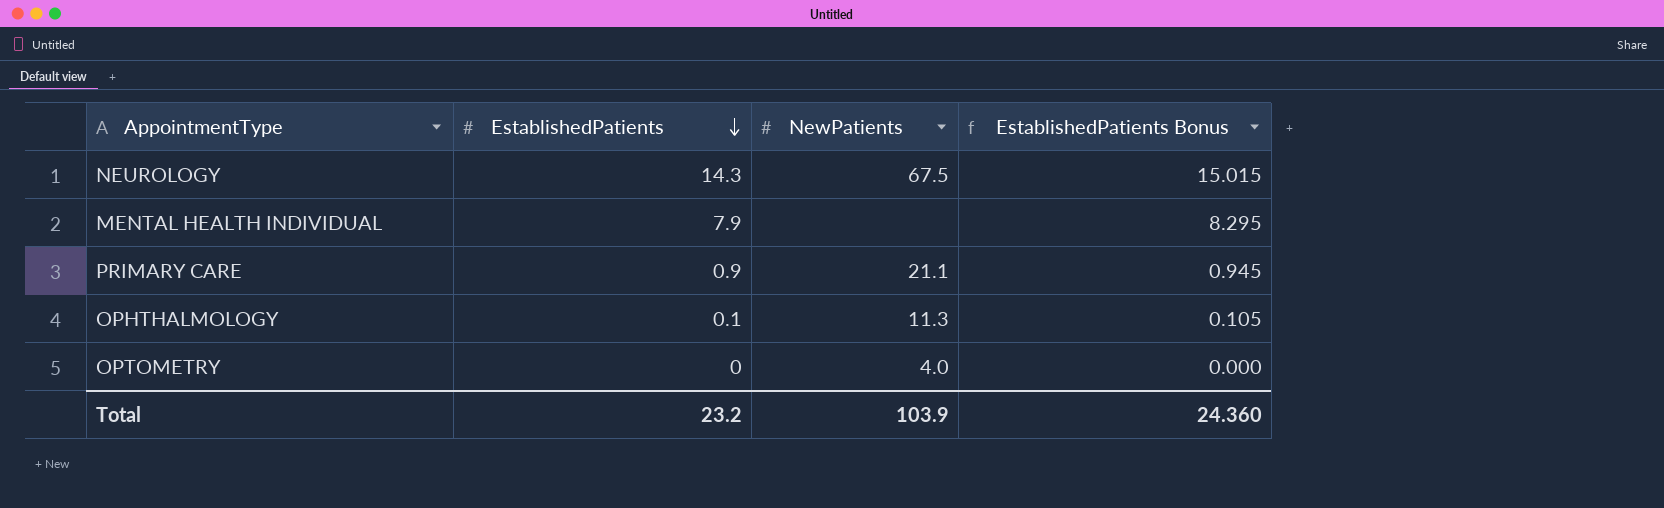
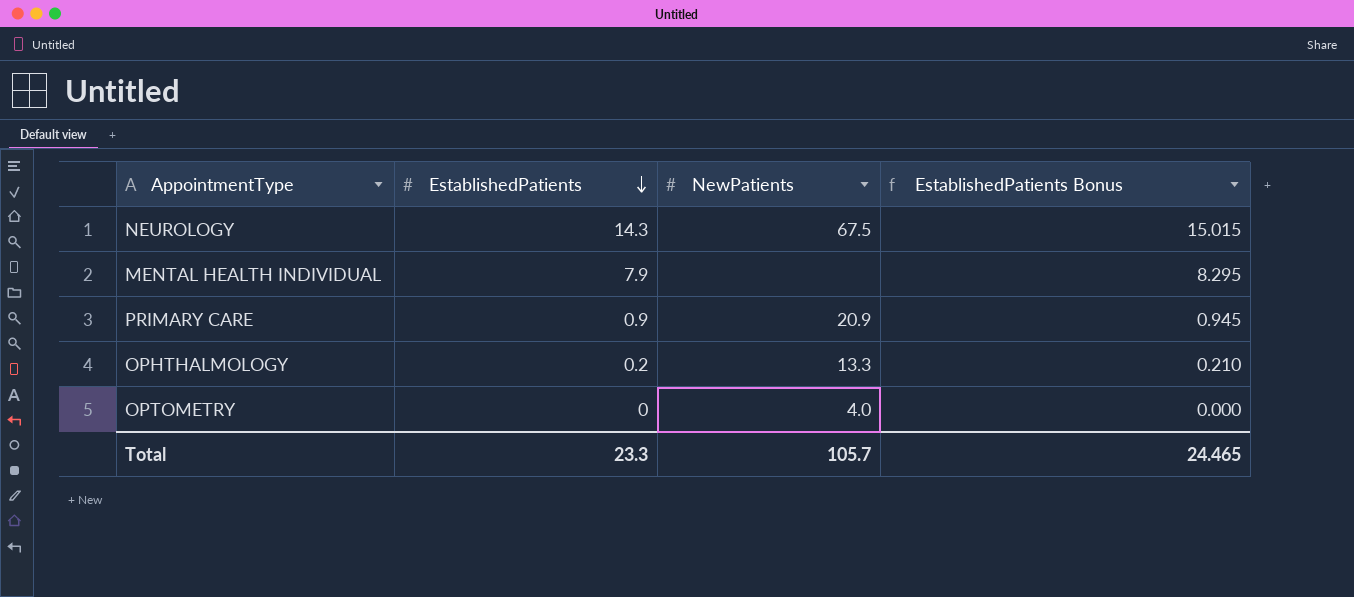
PRIMARY CARE | NewPatients: 21.1 -> 20.9
OPHTHALMOLOGY | EstablishedPatients: 0.1 -> 0.2
OPHTHALMOLOGY | NewPatients: 11.3 -> 13.3
OPHTHALMOLOGY | EstablishedPatients Bonus: 0.105 -> 0.210
Total | EstablishedPatients: 23.2 -> 23.3
Total | NewPatients: 103.9 -> 105.7
Total | EstablishedPatients Bonus: 24.360 -> 24.465

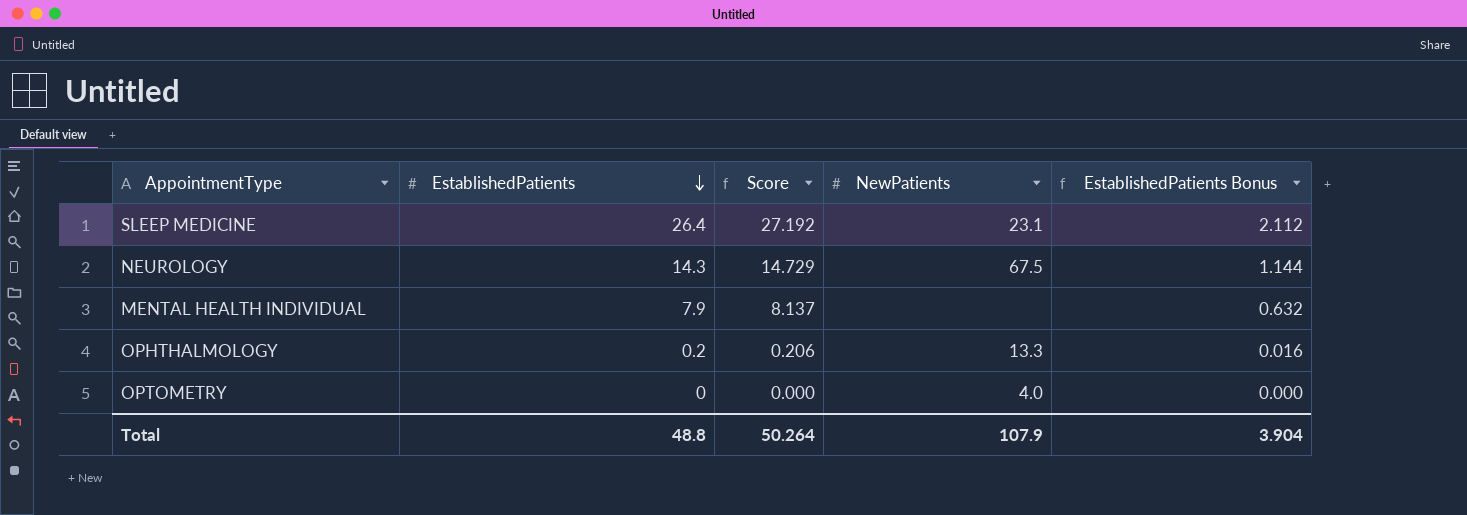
column Score | formula: none -> [EstablishedPatients] * 1.03
column EstablishedPatients Bonus | formula: [EstablishedPatients] * 1.05 -> [EstablishedPatients] * 0.08
row PRIMARY CARE: 0.9 | 20.9 | 0.945 -> none
row SLEEP MEDICINE: none -> 26.4 | 27.192 | 23.1 | 2.112
Total | EstablishedPatients: 23.3 -> 48.8
Total | NewPatients: 105.7 -> 107.9
Total | EstablishedPatients Bonus: 24.465 -> 3.904

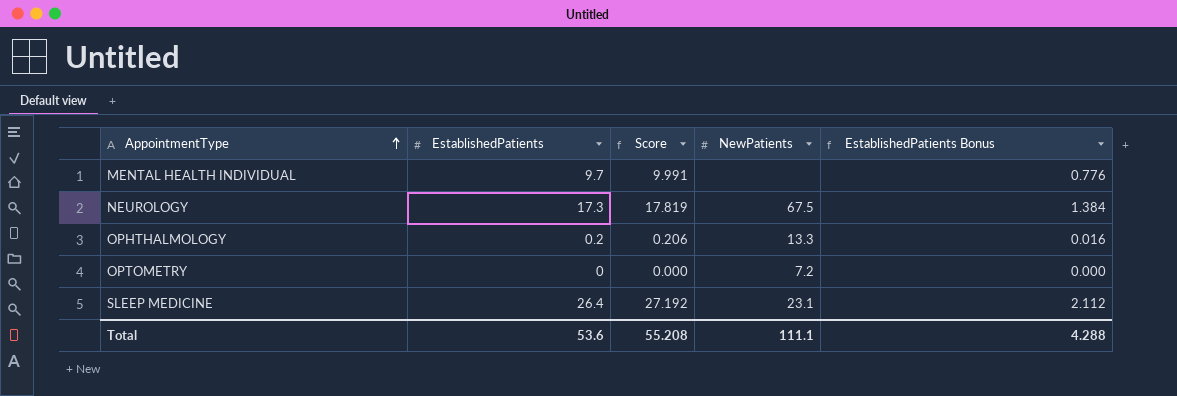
row order: EstablishedPatients descending -> AppointmentType ascending
MENTAL HEALTH INDIVIDUAL | EstablishedPatients: 7.9 -> 9.7
MENTAL HEALTH INDIVIDUAL | Score: 8.137 -> 9.991
MENTAL HEALTH INDIVIDUAL | EstablishedPatients Bonus: 0.632 -> 0.776
NEUROLOGY | EstablishedPatients: 14.3 -> 17.3
NEUROLOGY | Score: 14.729 -> 17.819
NEUROLOGY | EstablishedPatients Bonus: 1.144 -> 1.384
OPTOMETRY | NewPatients: 4.0 -> 7.2
Total | EstablishedPatients: 48.8 -> 53.6
Total | Score: 50.264 -> 55.208
Total | NewPatients: 107.9 -> 111.1
Total | EstablishedPatients Bonus: 3.904 -> 4.288

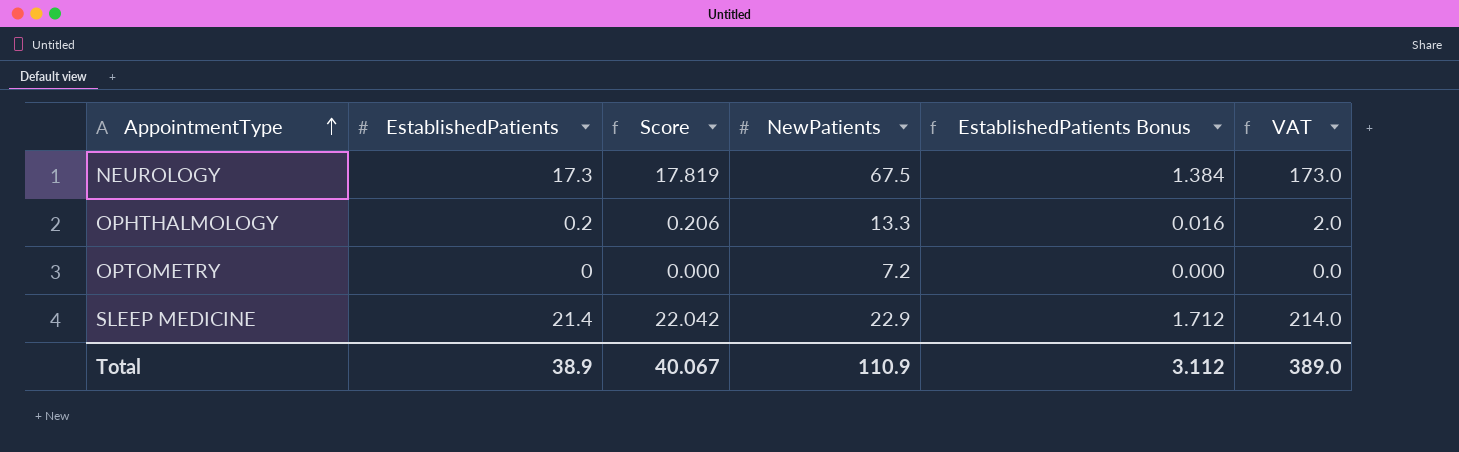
column VAT | formula: none -> [EstablishedPatients] * 10
row MENTAL HEALTH INDIVIDUAL: 9.7 | 9.991 | none | 0.776 -> none
SLEEP MEDICINE | EstablishedPatients: 26.4 -> 21.4
SLEEP MEDICINE | Score: 27.192 -> 22.042
SLEEP MEDICINE | NewPatients: 23.1 -> 22.9
SLEEP MEDICINE | EstablishedPatients Bonus: 2.112 -> 1.712
Total | EstablishedPatients: 53.6 -> 38.9
Total | Score: 55.208 -> 40.067
Total | NewPatients: 111.1 -> 110.9
Total | EstablishedPatients Bonus: 4.288 -> 3.112

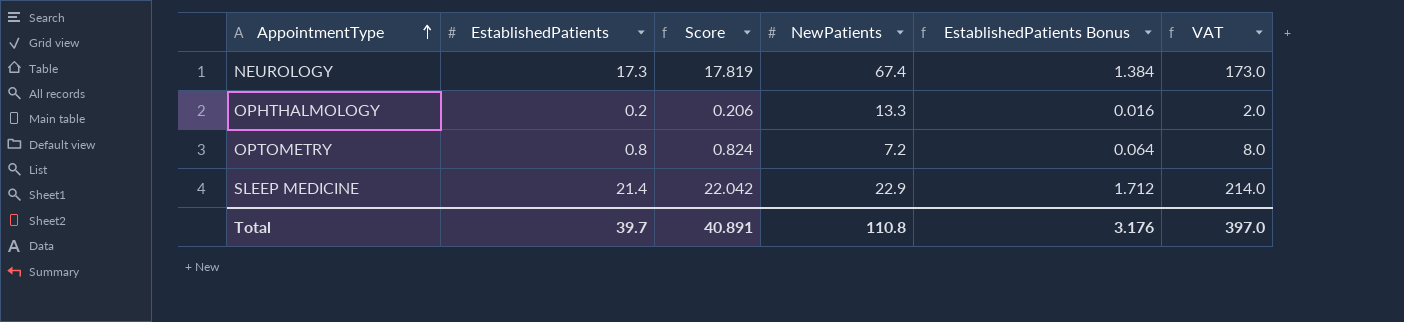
NEUROLOGY | NewPatients: 67.5 -> 67.4
OPTOMETRY | EstablishedPatients: 0 -> 0.8
OPTOMETRY | Score: 0.000 -> 0.824
OPTOMETRY | EstablishedPatients Bonus: 0.000 -> 0.064
OPTOMETRY | VAT: 0.0 -> 8.0
Total | EstablishedPatients: 38.9 -> 39.7
Total | Score: 40.067 -> 40.891
Total | NewPatients: 110.9 -> 110.8
Total | EstablishedPatients Bonus: 3.112 -> 3.176
Total | VAT: 389.0 -> 397.0

